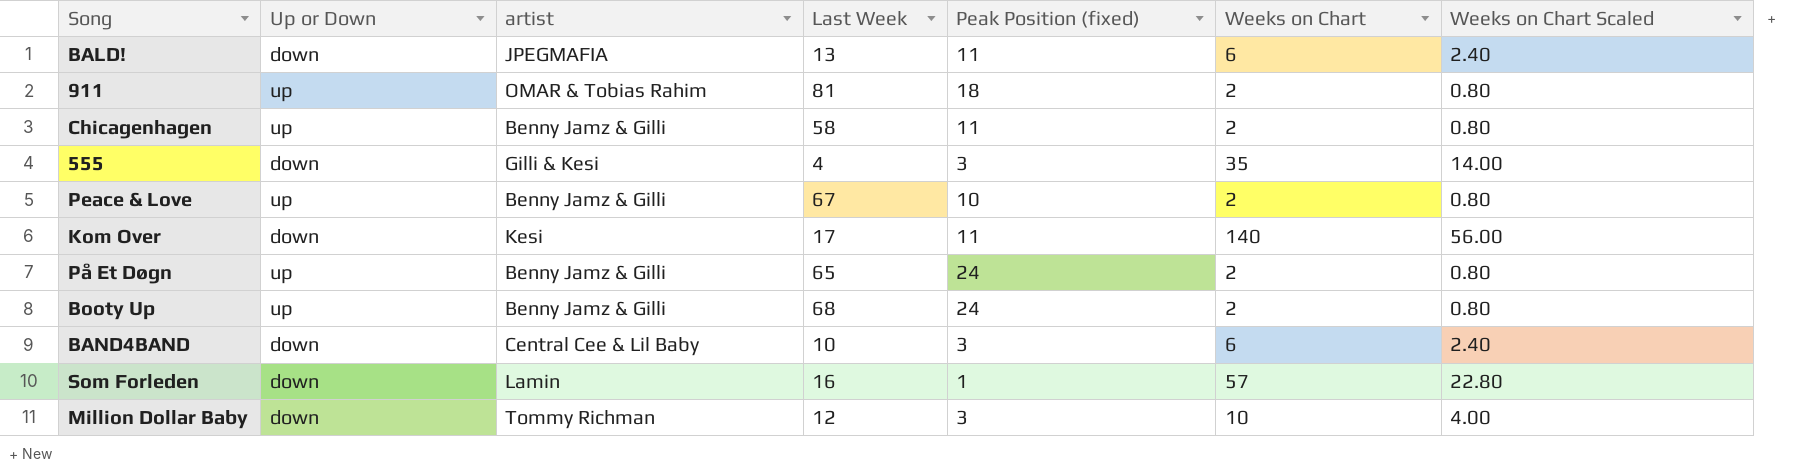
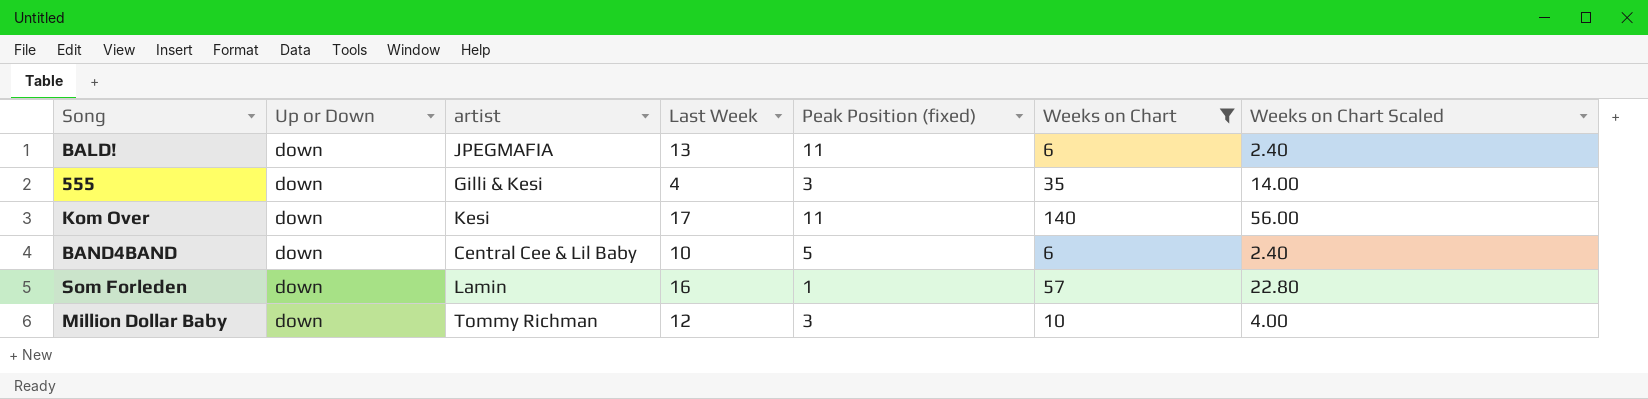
filter: none -> Weeks on Chart != 2
BAND4BAND | Peak Position (fixed): 3 -> 5

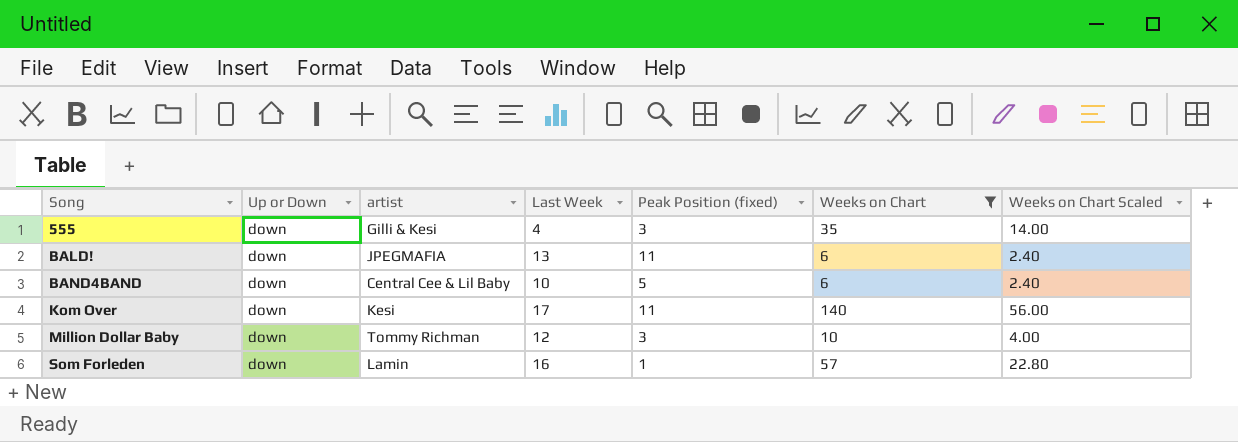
row order: none -> Song ascending

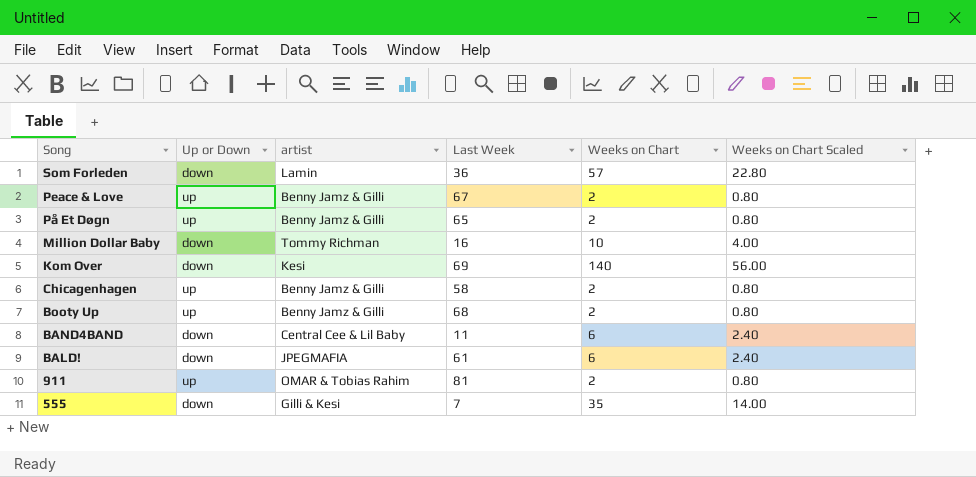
filter: Weeks on Chart != 2 -> none
row order: Song ascending -> Song descending
column Peak Position (fixed) | position: 5 -> none
Som Forleden | Last Week: 16 -> 36
Million Dollar Baby | Last Week: 12 -> 16
Kom Over | Last Week: 17 -> 69
BAND4BAND | Last Week: 10 -> 11
BALD! | Last Week: 13 -> 61
555 | Last Week: 4 -> 7

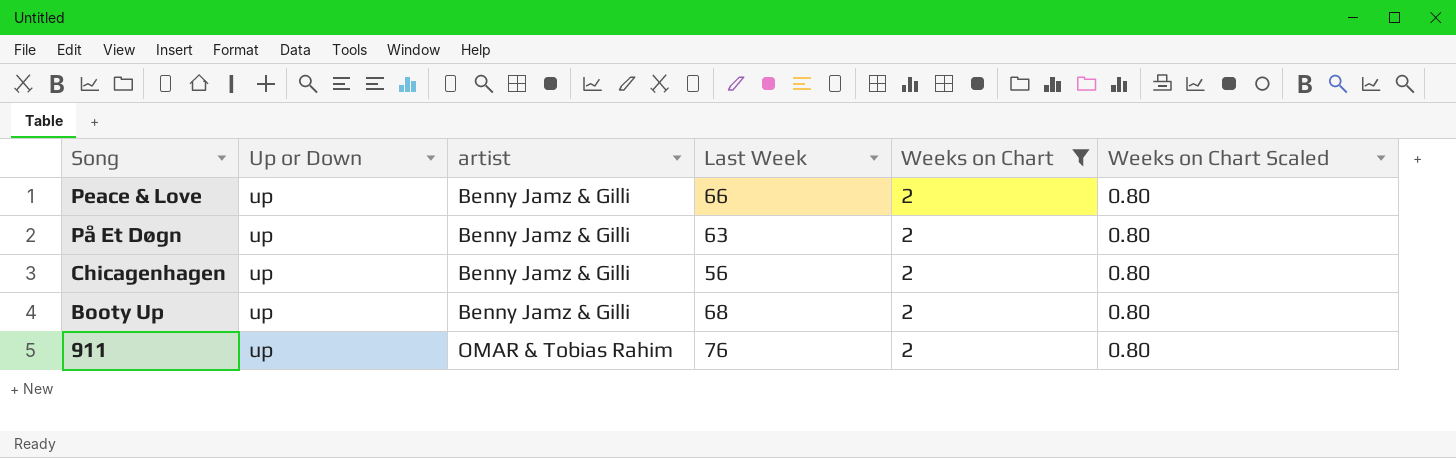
filter: none -> Weeks on Chart = 2
Peace & Love | Last Week: 67 -> 66
På Et Døgn | Last Week: 65 -> 63
Chicagenhagen | Last Week: 58 -> 56
911 | Last Week: 81 -> 76

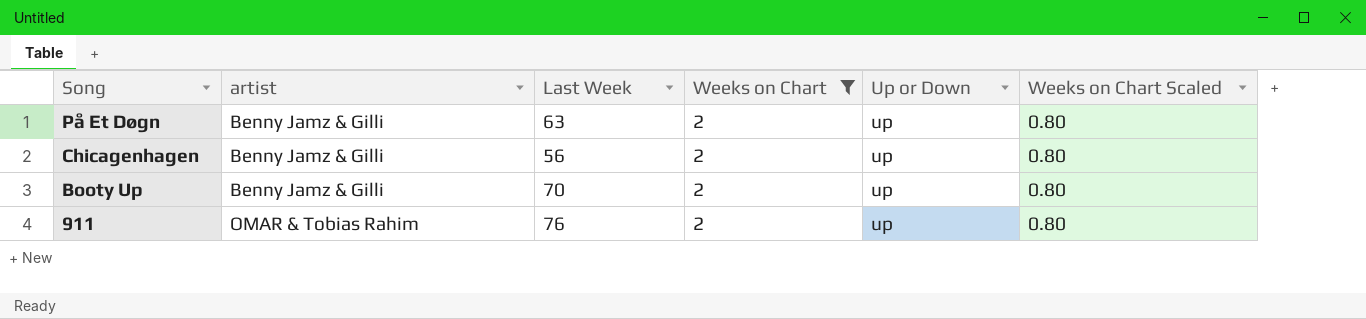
column Up or Down | position: 2 -> 5
row Peace & Love: up | Benny Jamz & Gilli | 66 | 2 | 0.80 -> none
Booty Up | Last Week: 68 -> 70

